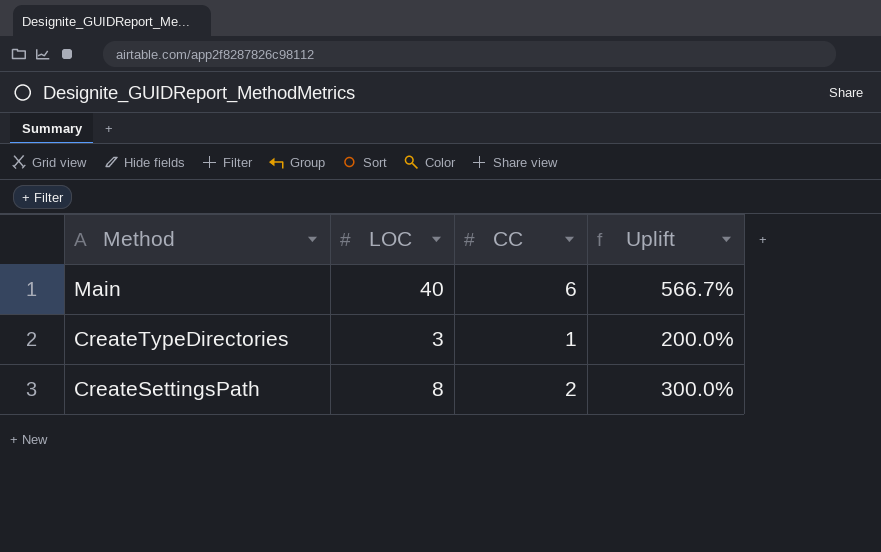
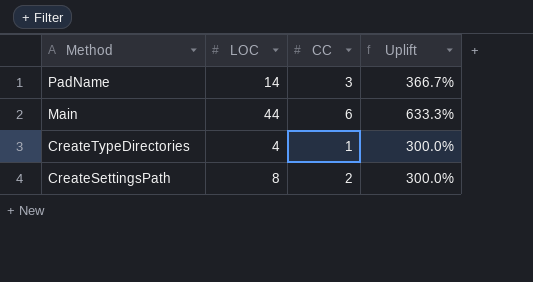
row PadName: none -> 14 | 3 | 366.7%
Main | LOC: 40 -> 44
Main | Uplift: 566.7% -> 633.3%
CreateTypeDirectories | LOC: 3 -> 4
CreateTypeDirectories | Uplift: 200.0% -> 300.0%

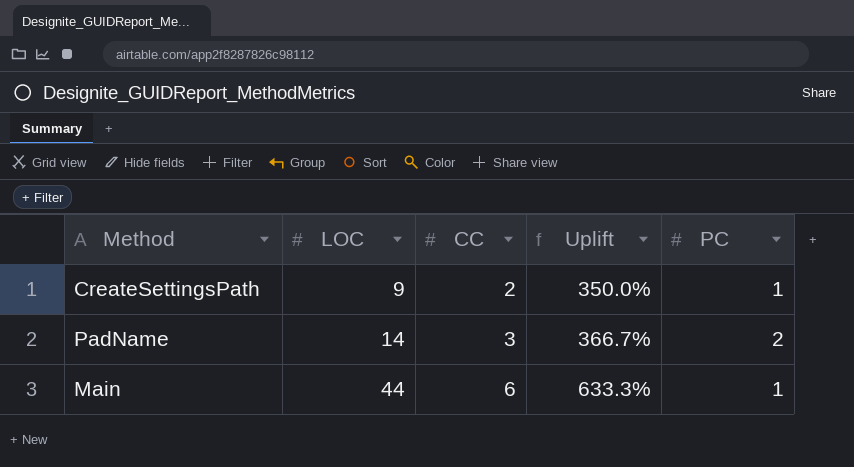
row order: Method descending -> LOC ascending
column PC | position: none -> 5
row CreateTypeDirectories: 4 | 1 | 300.0% -> none
CreateSettingsPath | LOC: 8 -> 9
CreateSettingsPath | Uplift: 300.0% -> 350.0%

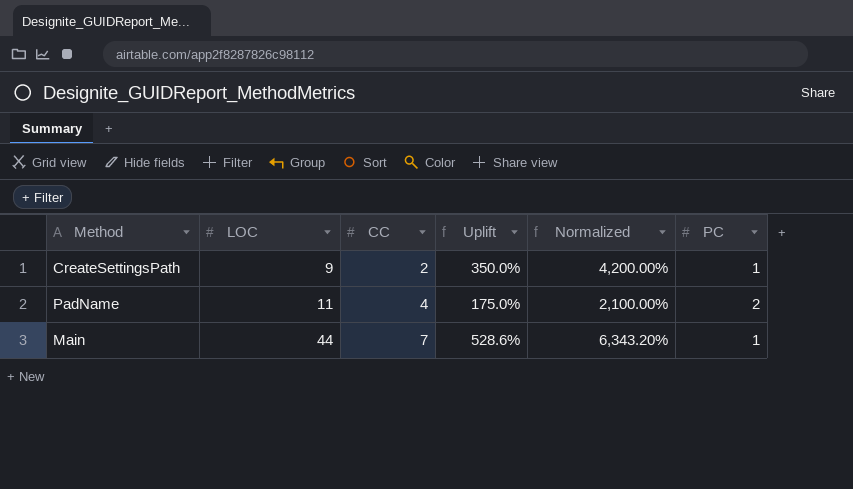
column Normalized | formula: none -> [Uplift] * 12
PadName | LOC: 14 -> 11
PadName | CC: 3 -> 4
PadName | Uplift: 366.7% -> 175.0%
Main | CC: 6 -> 7
Main | Uplift: 633.3% -> 528.6%

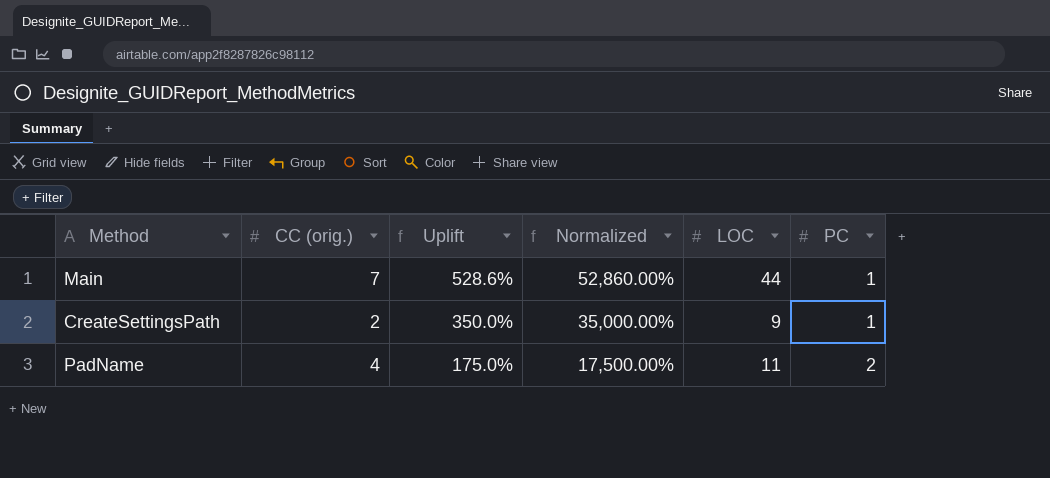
row order: LOC ascending -> Uplift descending
column name: CC -> CC (orig.)
column Normalized | formula: [Uplift] * 12 -> [Uplift] * 100
column LOC | position: 2 -> 5

